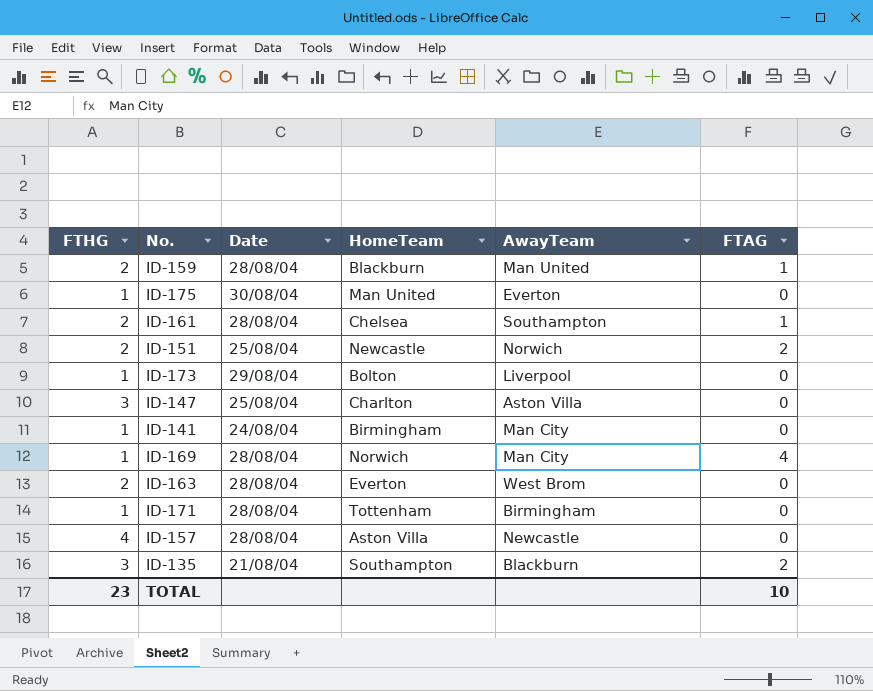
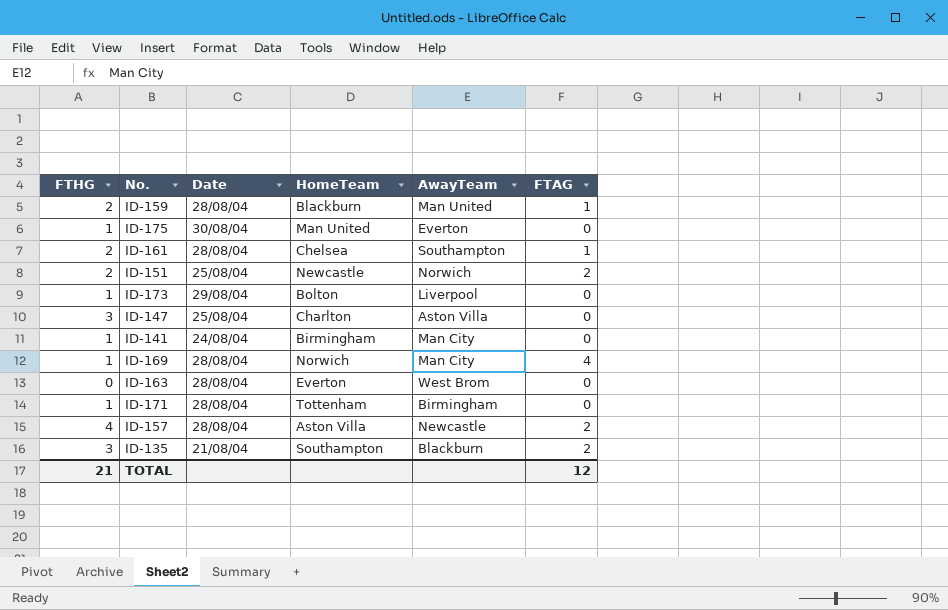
ID-163 | FTHG: 2 -> 0
ID-157 | FTAG: 0 -> 2
TOTAL | FTHG: 23 -> 21
TOTAL | FTAG: 10 -> 12

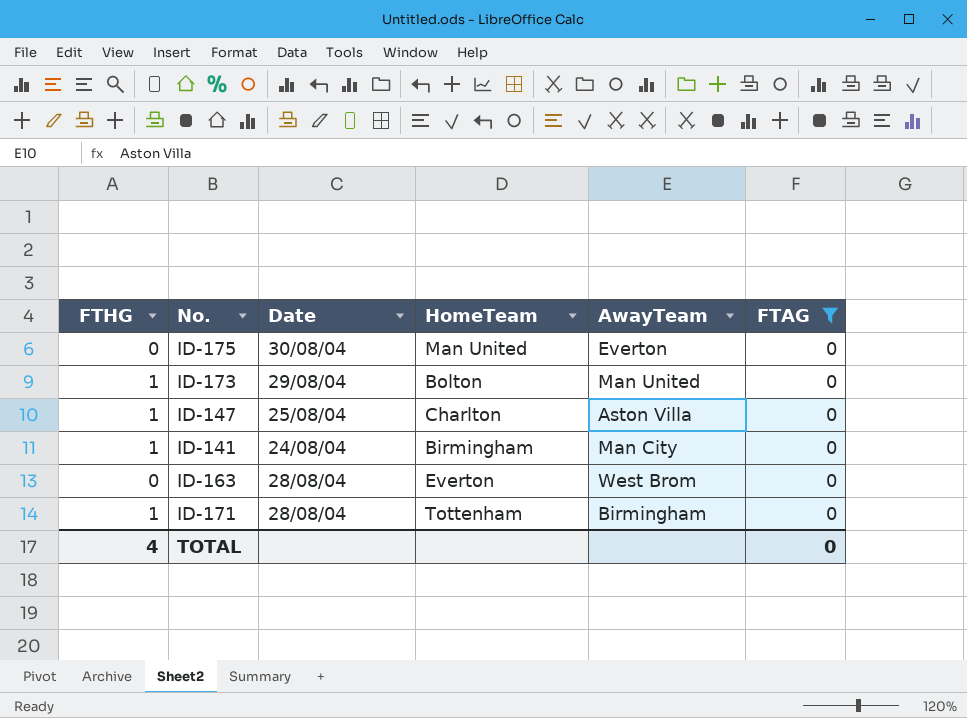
filter: none -> FTAG = 0
ID-175 | FTHG: 1 -> 0
ID-173 | AwayTeam: Liverpool -> Man United
ID-147 | FTHG: 3 -> 1
TOTAL | FTHG: 21 -> 4
TOTAL | FTAG: 12 -> 0

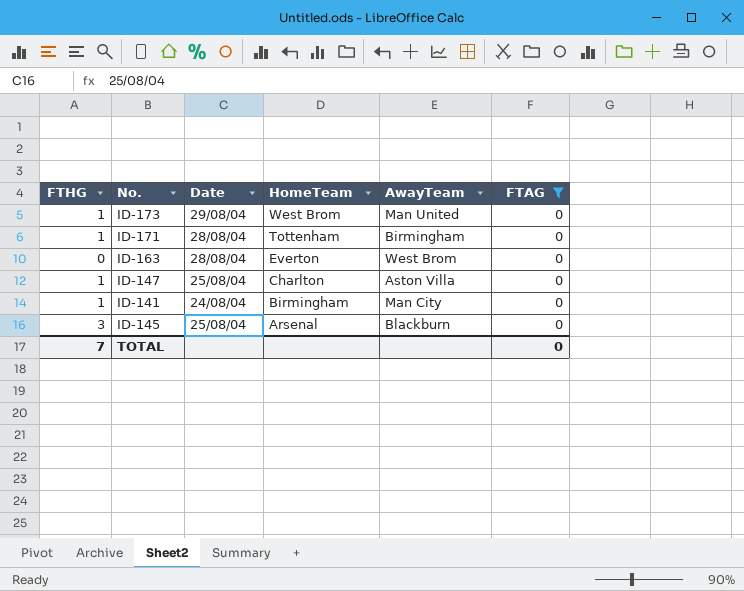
row order: none -> HomeTeam descending
row ID-175: 0 | 30/08/04 | Man United | Everton | 0 -> none
ID-173 | HomeTeam: Bolton -> West Brom
row ID-145: none -> 3 | 25/08/04 | Arsenal | Blackburn | 0
TOTAL | FTHG: 4 -> 7

